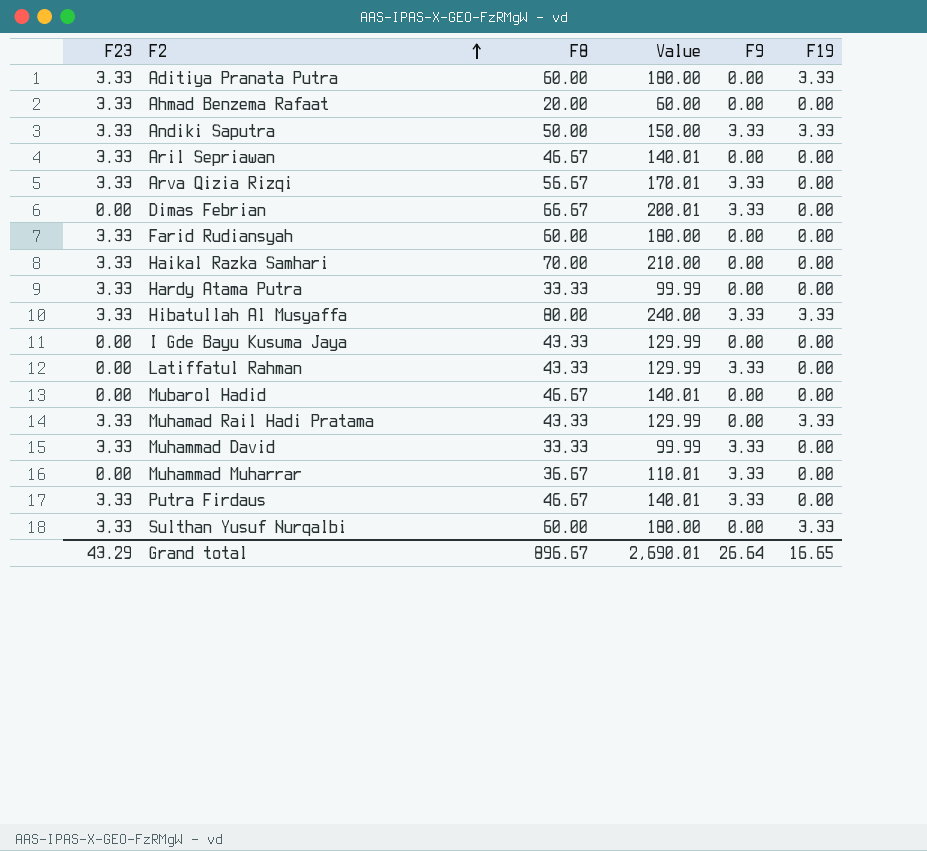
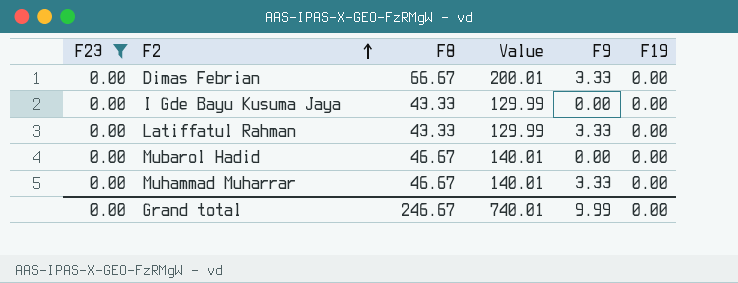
filter: none -> F23 = 0.00
Muhammad Muharrar | F8: 36.67 -> 46.67
Muhammad Muharrar | Value: 110.01 -> 140.01
Grand total | F23: 43.29 -> 0.00
Grand total | F8: 896.67 -> 246.67
Grand total | Value: 2,690.01 -> 740.01
Grand total | F9: 26.64 -> 9.99
Grand total | F19: 16.65 -> 0.00

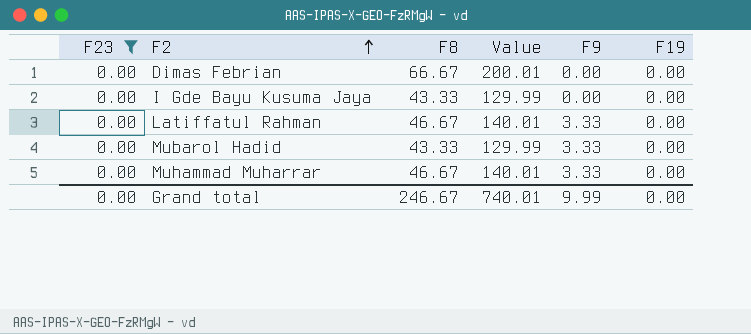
Dimas Febrian | F9: 3.33 -> 0.00
Latiffatul Rahman | F8: 43.33 -> 46.67
Latiffatul Rahman | Value: 129.99 -> 140.01
Mubarol Hadid | F8: 46.67 -> 43.33
Mubarol Hadid | Value: 140.01 -> 129.99
Mubarol Hadid | F9: 0.00 -> 3.33

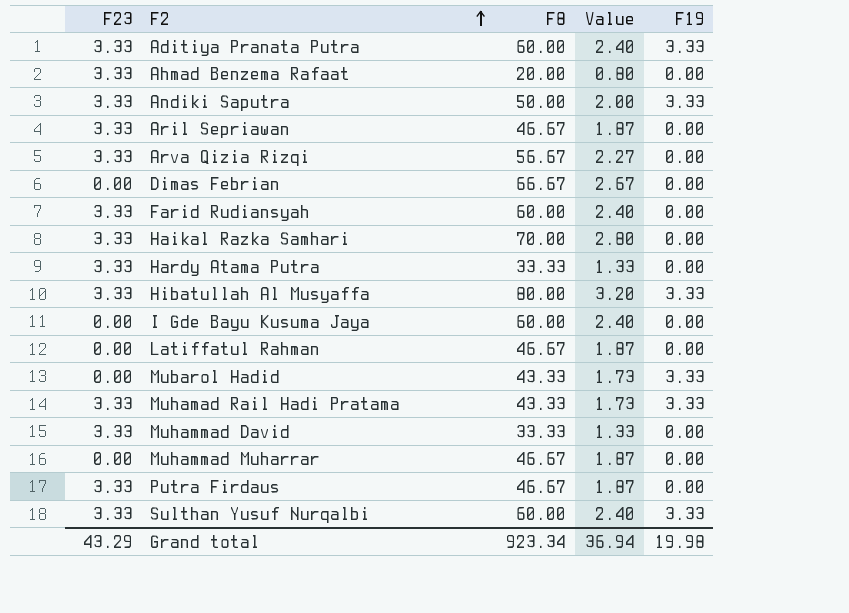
filter: F23 = 0.00 -> none
column F9 | position: 5 -> none
column Value | formula: [F8] * 3 -> [F8] * 0.04
I Gde Bayu Kusuma Jaya | F8: 43.33 -> 60.00
Mubarol Hadid | F19: 0.00 -> 3.33
Grand total | F23: 0.00 -> 43.29
Grand total | F8: 246.67 -> 923.34
Grand total | Value: 740.01 -> 36.94
Grand total | F19: 0.00 -> 19.98

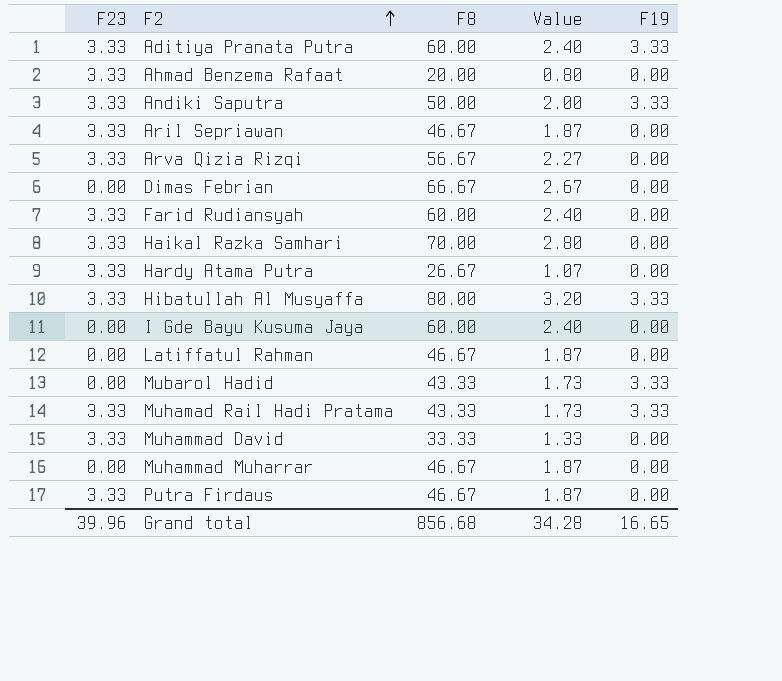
row Sulthan Yusuf Nurqalbi: 3.33 | 60.00 | 2.40 | 3.33 -> none
Hardy Atama Putra | F8: 33.33 -> 26.67
Hardy Atama Putra | Value: 1.33 -> 1.07
Grand total | F23: 43.29 -> 39.96
Grand total | F8: 923.34 -> 856.68
Grand total | Value: 36.94 -> 34.28
Grand total | F19: 19.98 -> 16.65

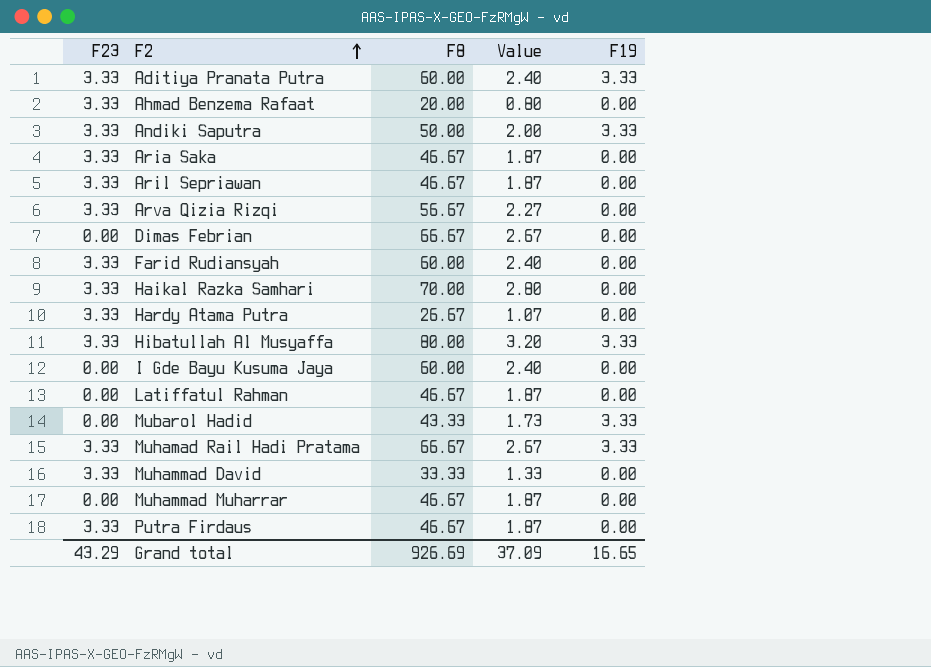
row Aria Saka: none -> 3.33 | 46.67 | 1.87 | 0.00
Muhamad Rail Hadi Pratama | F8: 43.33 -> 66.67
Muhamad Rail Hadi Pratama | Value: 1.73 -> 2.67
Grand total | F23: 39.96 -> 43.29
Grand total | F8: 856.68 -> 926.69
Grand total | Value: 34.28 -> 37.09

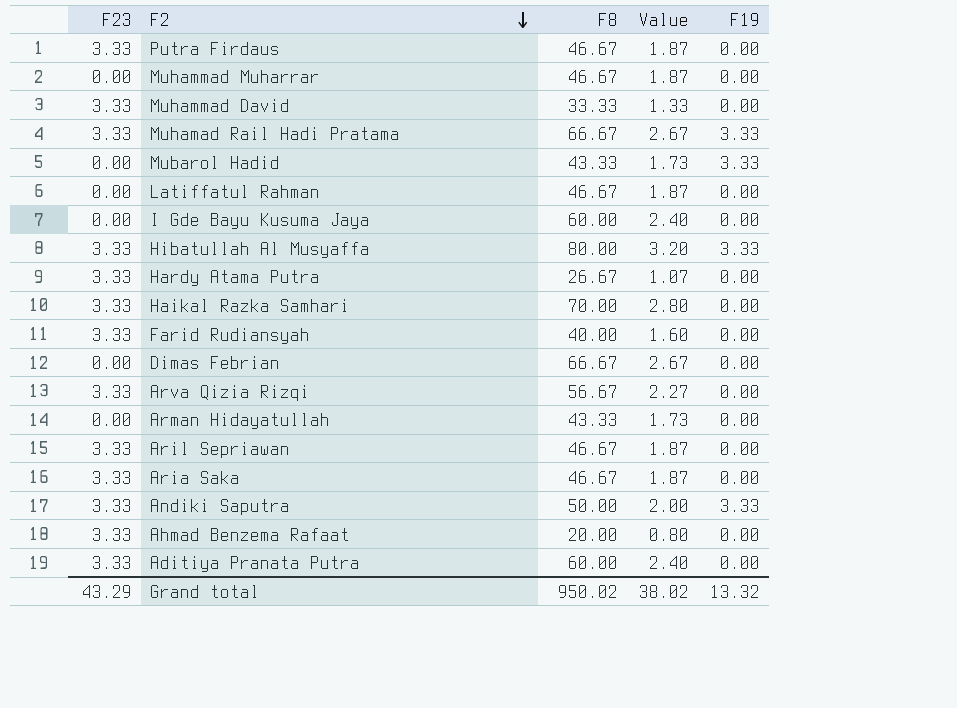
row order: F2 ascending -> F2 descending
Farid Rudiansyah | F8: 60.00 -> 40.00
Farid Rudiansyah | Value: 2.40 -> 1.60
row Arman Hidayatullah: none -> 0.00 | 43.33 | 1.73 | 0.00
Aditiya Pranata Putra | F19: 3.33 -> 0.00
Grand total | F8: 926.69 -> 950.02
Grand total | Value: 37.09 -> 38.02
Grand total | F19: 16.65 -> 13.32

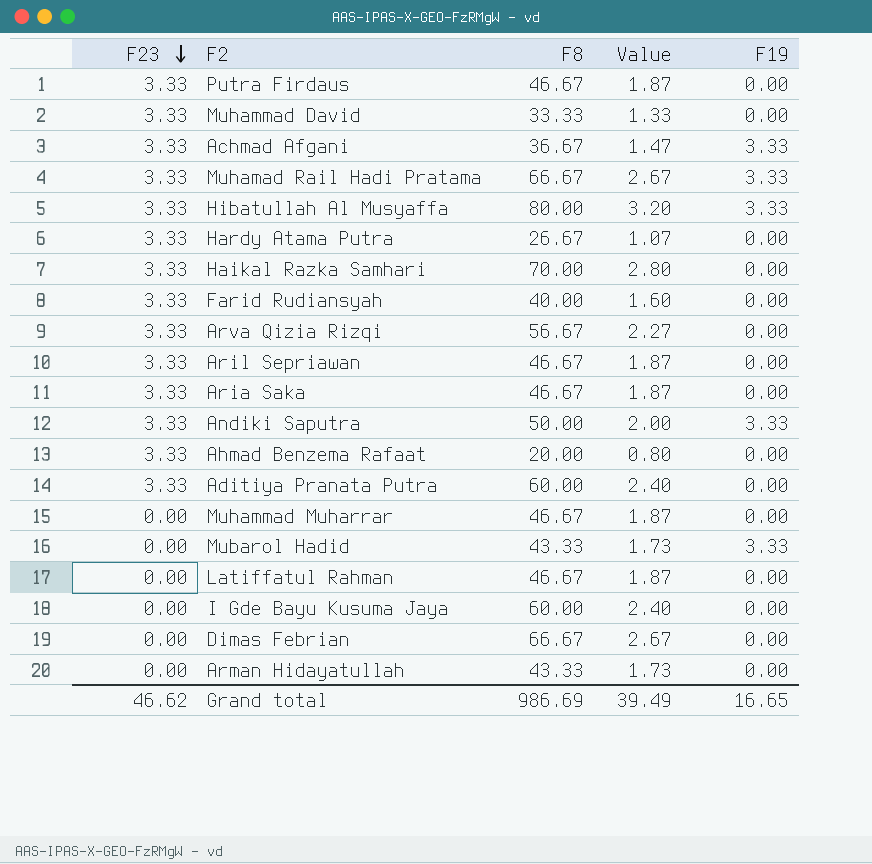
row order: F2 descending -> F23 descending
row Achmad Afgani: none -> 3.33 | 36.67 | 1.47 | 3.33
Grand total | F23: 43.29 -> 46.62
Grand total | F8: 950.02 -> 986.69
Grand total | Value: 38.02 -> 39.49
Grand total | F19: 13.32 -> 16.65

